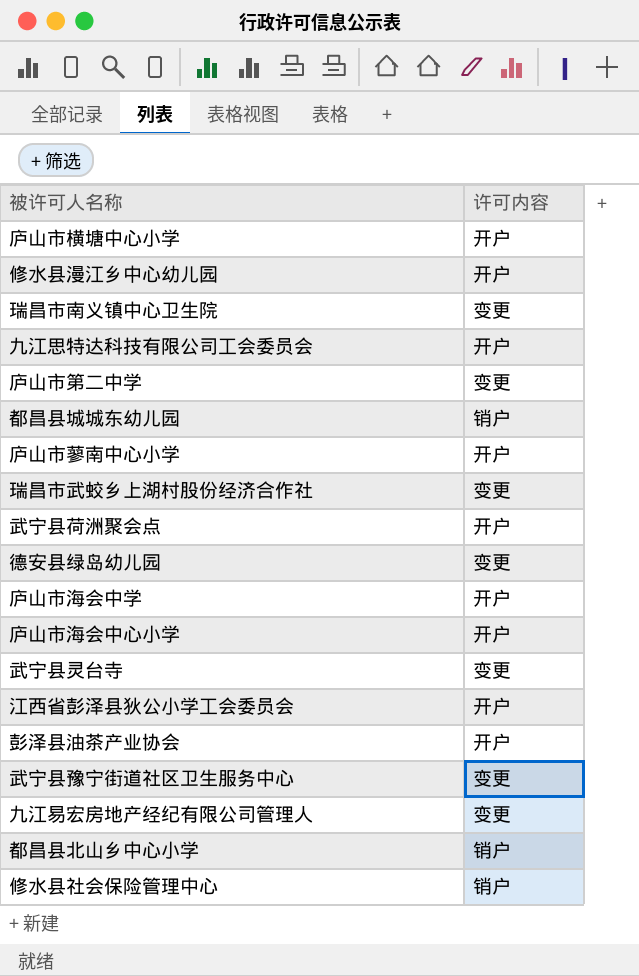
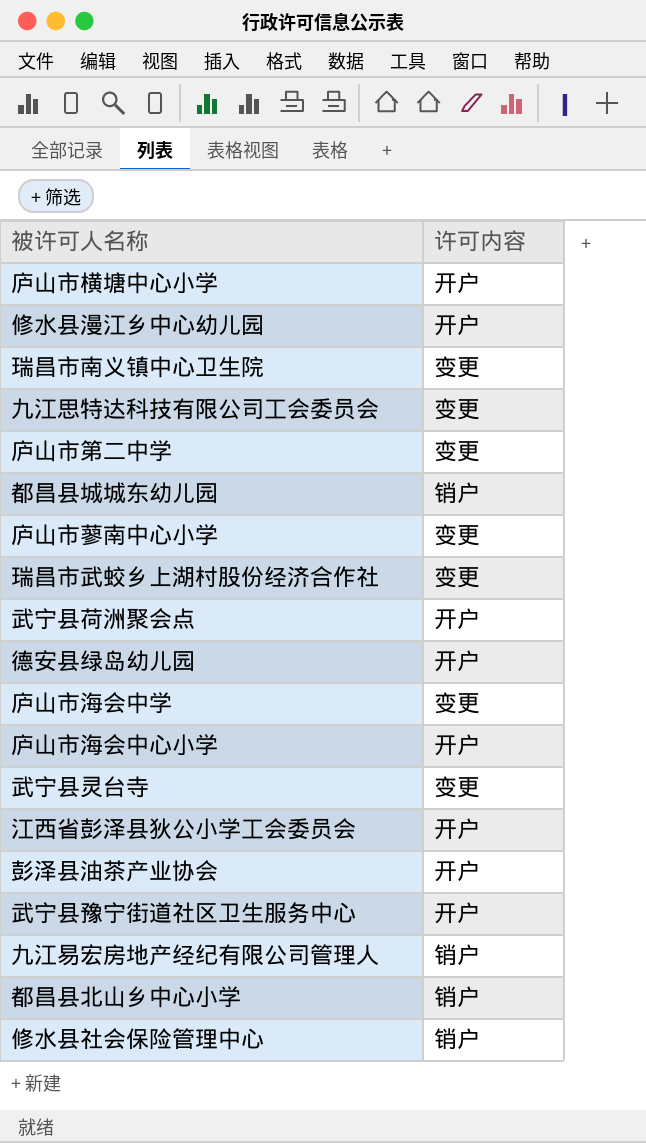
九江思特达科技有限公司工会委员会 | 许可内容: 开户 -> 变更
庐山市蓼南中心小学 | 许可内容: 开户 -> 变更
德安县绿岛幼儿园 | 许可内容: 变更 -> 开户
庐山市海会中学 | 许可内容: 开户 -> 变更
武宁县豫宁街道社区卫生服务中心 | 许可内容: 变更 -> 开户
九江易宏房地产经纪有限公司管理人 | 许可内容: 变更 -> 销户

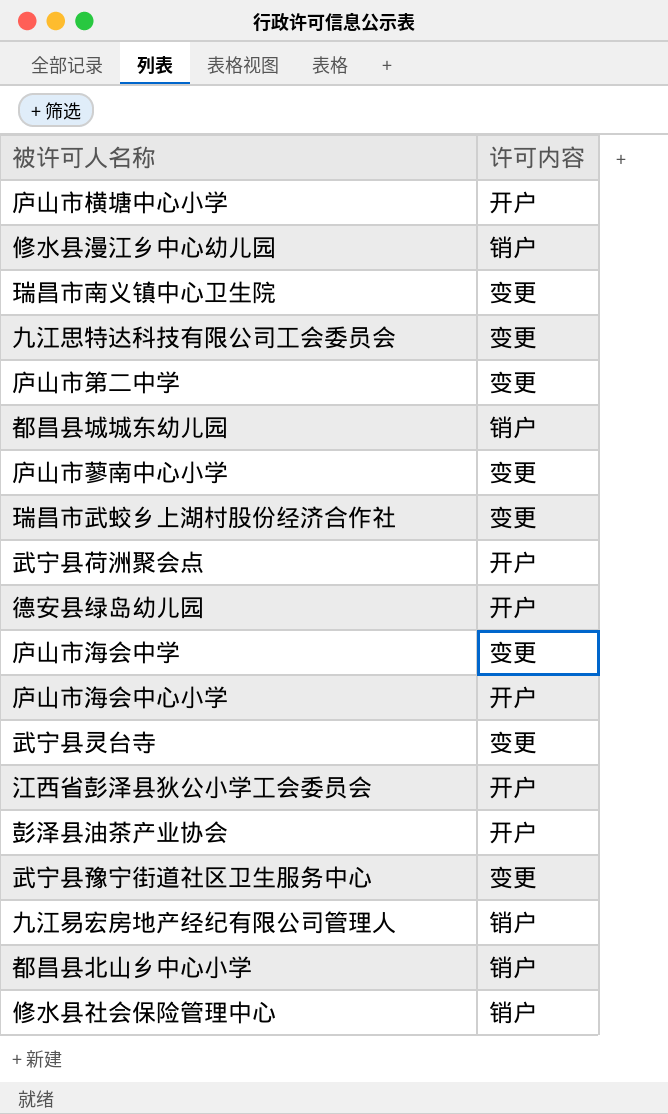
修水县漫江乡中心幼儿园 | 许可内容: 开户 -> 销户
武宁县豫宁街道社区卫生服务中心 | 许可内容: 开户 -> 变更

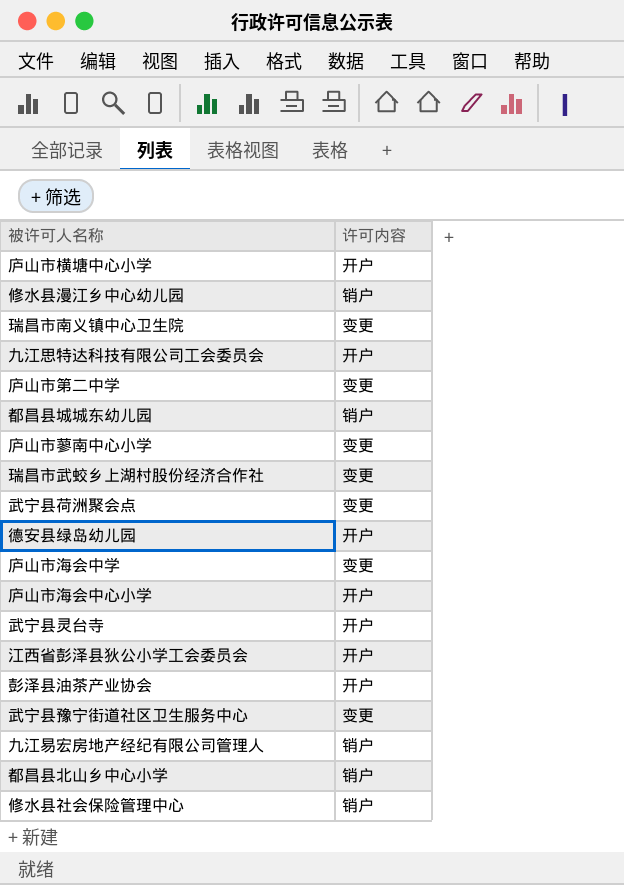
九江思特达科技有限公司工会委员会 | 许可内容: 变更 -> 开户
武宁县荷洲聚会点 | 许可内容: 开户 -> 变更
武宁县灵台寺 | 许可内容: 变更 -> 开户

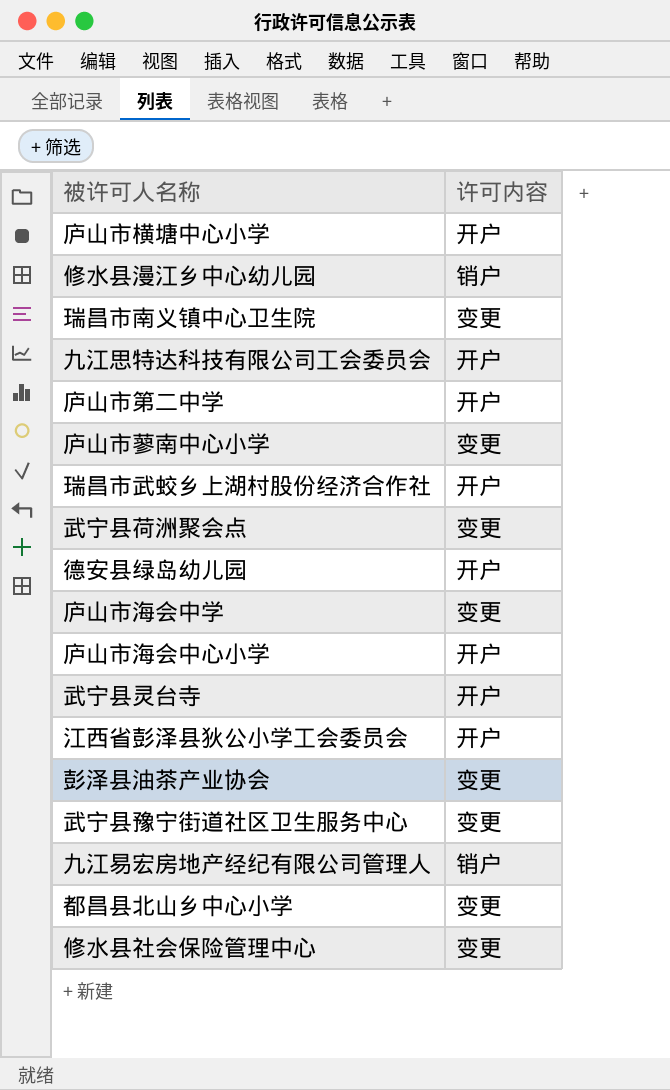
row 都昌县城城东幼儿园: 销户 -> none
庐山市第二中学 | 许可内容: 变更 -> 开户
瑞昌市武蛟乡上湖村股份经济合作社 | 许可内容: 变更 -> 开户
彭泽县油茶产业协会 | 许可内容: 开户 -> 变更
都昌县北山乡中心小学 | 许可内容: 销户 -> 变更
修水县社会保险管理中心 | 许可内容: 销户 -> 变更

